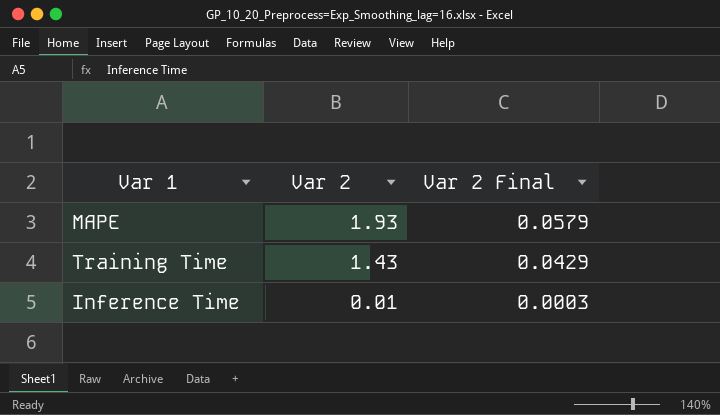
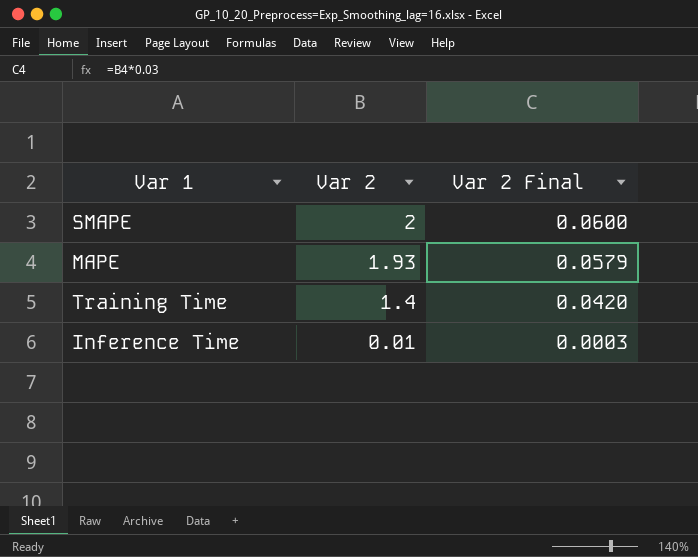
row SMAPE: none -> 2 | 0.0600
Training Time | Var 2: 1.43 -> 1.4
Training Time | Var 2 Final: 0.0429 -> 0.0420

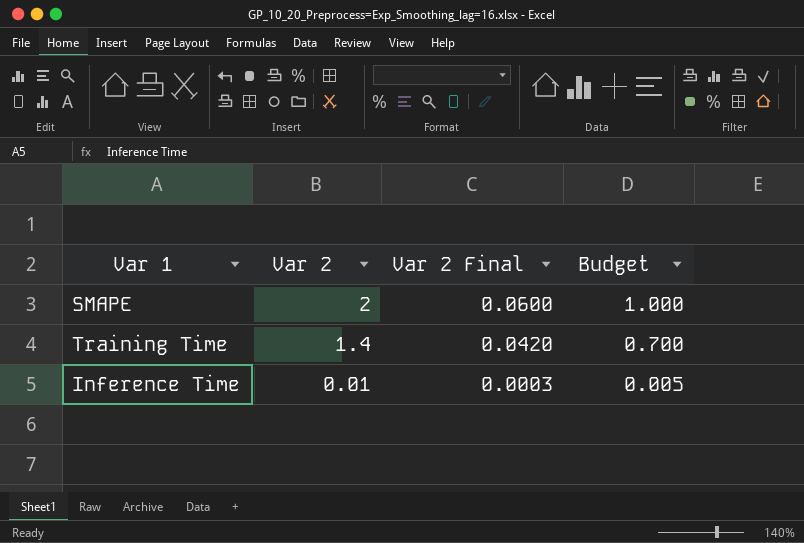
column Budget | formula: none -> [Var 2] * 0.5
row MAPE: 1.93 | 0.0579 -> none

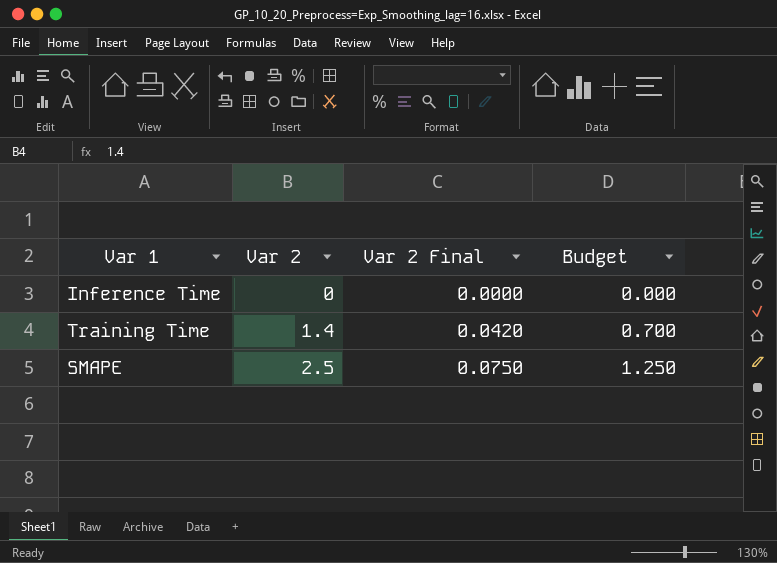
row order: Var 2 descending -> Var 2 ascending
Inference Time | Var 2: 0.01 -> 0
Inference Time | Var 2 Final: 0.0003 -> 0.0000
Inference Time | Budget: 0.005 -> 0.000
SMAPE | Var 2: 2 -> 2.5
SMAPE | Var 2 Final: 0.0600 -> 0.0750
SMAPE | Budget: 1.000 -> 1.250

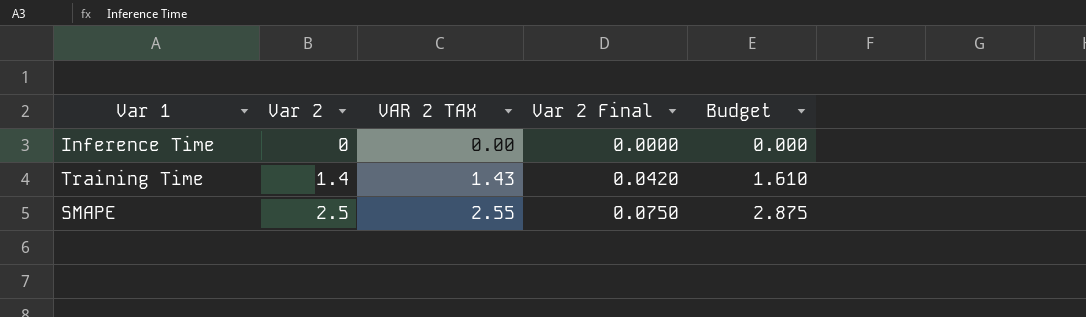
column VAR 2 TAX | formula: none -> [Var 2] * 1.02
column Budget | formula: [Var 2] * 0.5 -> [Var 2] * 1.15

